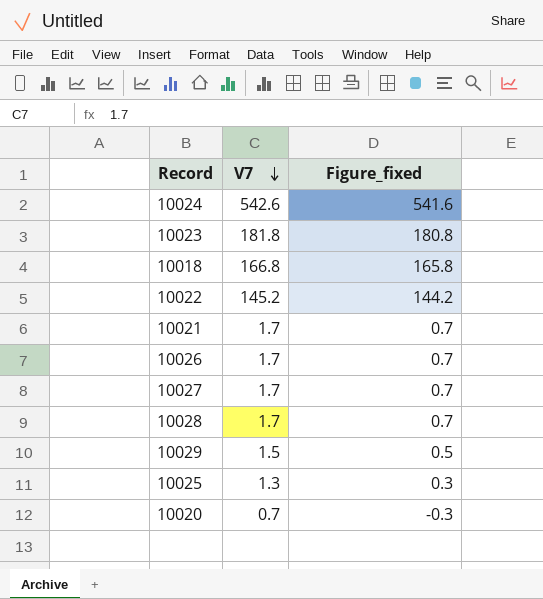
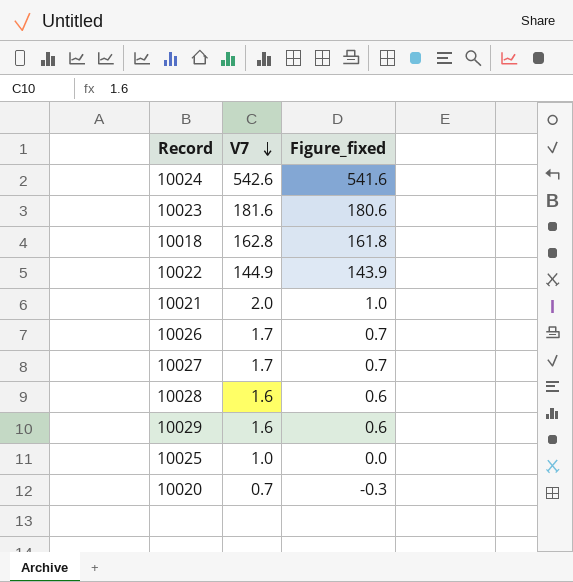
10023 | V7: 181.8 -> 181.6
10023 | Figure_fixed: 180.8 -> 180.6
10018 | V7: 166.8 -> 162.8
10018 | Figure_fixed: 165.8 -> 161.8
10022 | V7: 145.2 -> 144.9
10022 | Figure_fixed: 144.2 -> 143.9
10021 | V7: 1.7 -> 2.0
10021 | Figure_fixed: 0.7 -> 1.0
10028 | V7: 1.7 -> 1.6
10028 | Figure_fixed: 0.7 -> 0.6
10029 | V7: 1.5 -> 1.6
10029 | Figure_fixed: 0.5 -> 0.6
10025 | V7: 1.3 -> 1.0
10025 | Figure_fixed: 0.3 -> 0.0

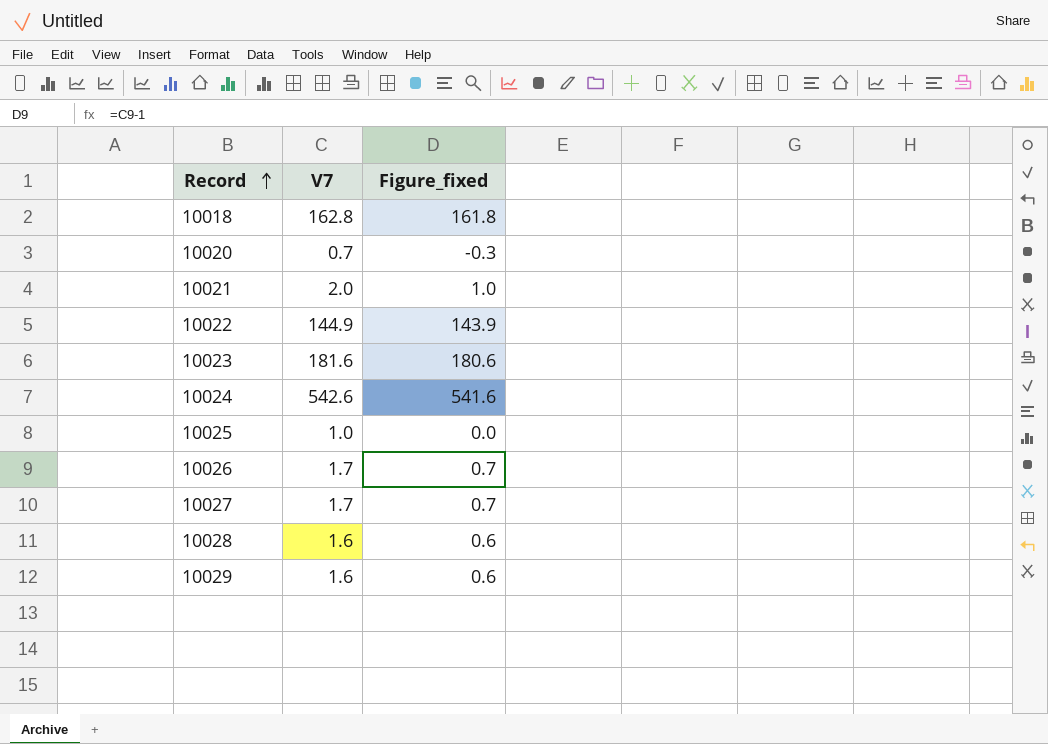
row order: V7 descending -> Record ascending

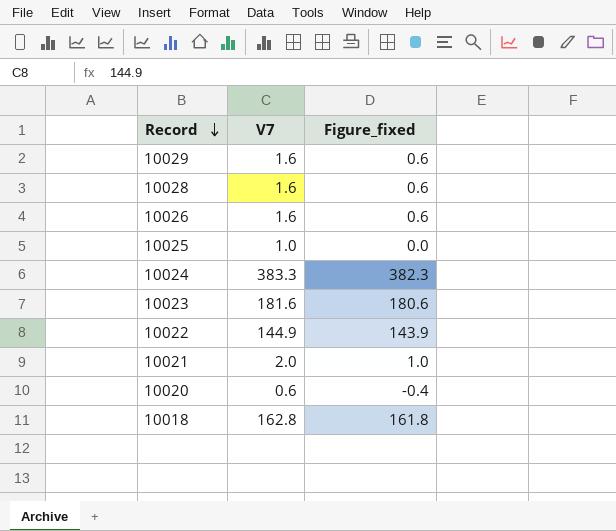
row order: Record ascending -> Record descending
row 10027: 1.7 | 0.7 -> none
10026 | V7: 1.7 -> 1.6
10026 | Figure_fixed: 0.7 -> 0.6
10024 | V7: 542.6 -> 383.3
10024 | Figure_fixed: 541.6 -> 382.3
10020 | V7: 0.7 -> 0.6
10020 | Figure_fixed: -0.3 -> -0.4

